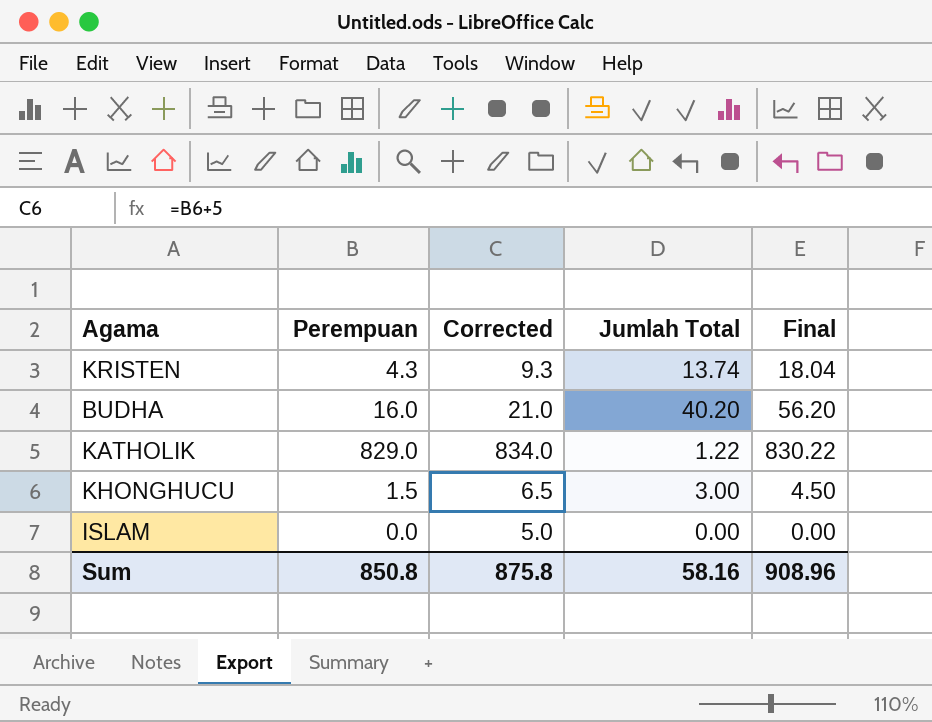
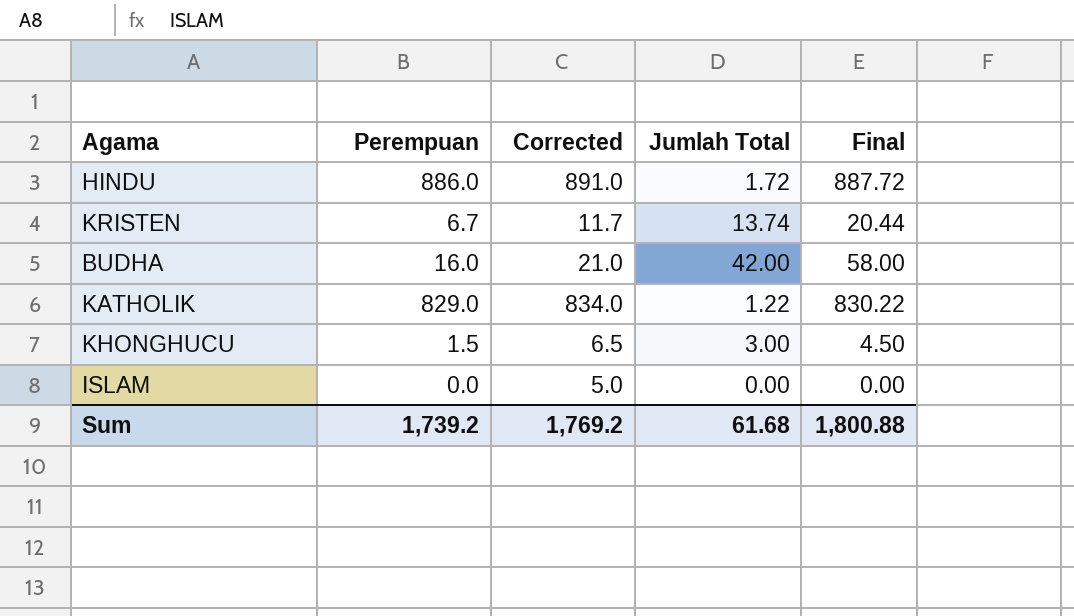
row HINDU: none -> 886.0 | 891.0 | 1.72 | 887.72
KRISTEN | Perempuan: 4.3 -> 6.7
KRISTEN | Corrected: 9.3 -> 11.7
KRISTEN | Final: 18.04 -> 20.44
BUDHA | Jumlah Total: 40.20 -> 42.00
BUDHA | Final: 56.20 -> 58.00
Sum | Perempuan: 850.8 -> 1,739.2
Sum | Corrected: 875.8 -> 1,769.2
Sum | Jumlah Total: 58.16 -> 61.68
Sum | Final: 908.96 -> 1,800.88

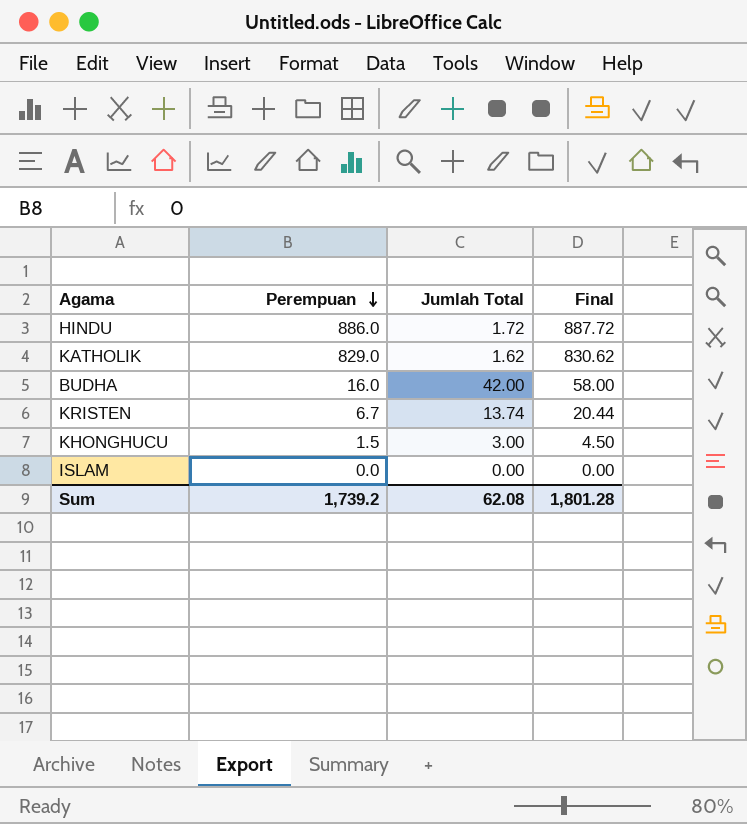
row order: none -> Perempuan descending
column Corrected | formula: [Perempuan] + 5 -> none
KATHOLIK | Jumlah Total: 1.22 -> 1.62
KATHOLIK | Final: 830.22 -> 830.62
Sum | Jumlah Total: 61.68 -> 62.08
Sum | Final: 1,800.88 -> 1,801.28

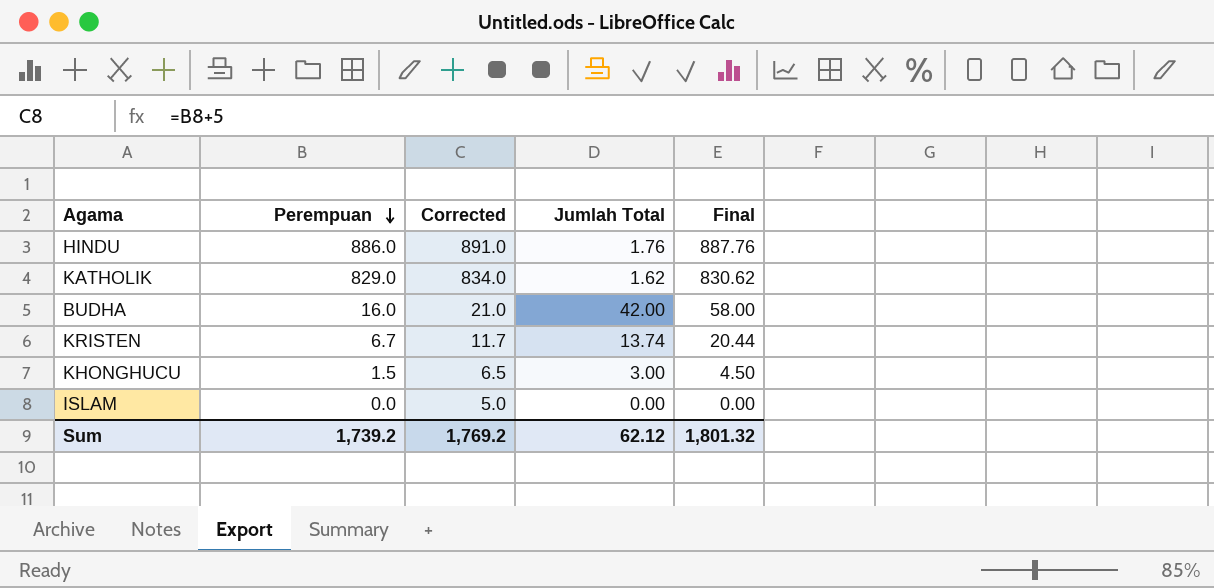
column Corrected | formula: none -> [Perempuan] + 5
HINDU | Jumlah Total: 1.72 -> 1.76
HINDU | Final: 887.72 -> 887.76
Sum | Jumlah Total: 62.08 -> 62.12
Sum | Final: 1,801.28 -> 1,801.32

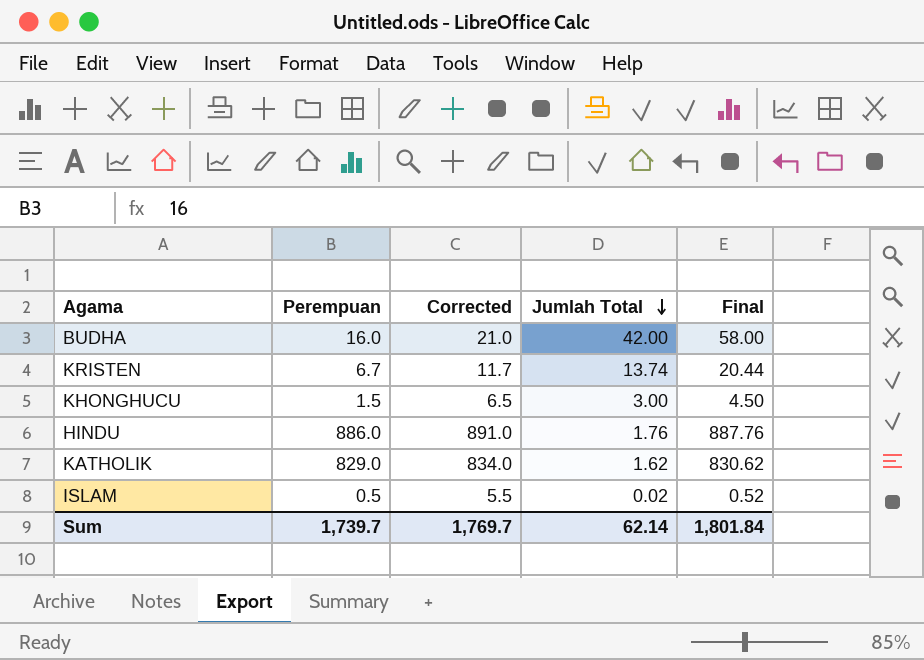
row order: Perempuan descending -> Jumlah Total descending
ISLAM | Perempuan: 0.0 -> 0.5
ISLAM | Corrected: 5.0 -> 5.5
ISLAM | Jumlah Total: 0.00 -> 0.02
ISLAM | Final: 0.00 -> 0.52
Sum | Perempuan: 1,739.2 -> 1,739.7
Sum | Corrected: 1,769.2 -> 1,769.7
Sum | Jumlah Total: 62.12 -> 62.14
Sum | Final: 1,801.32 -> 1,801.84

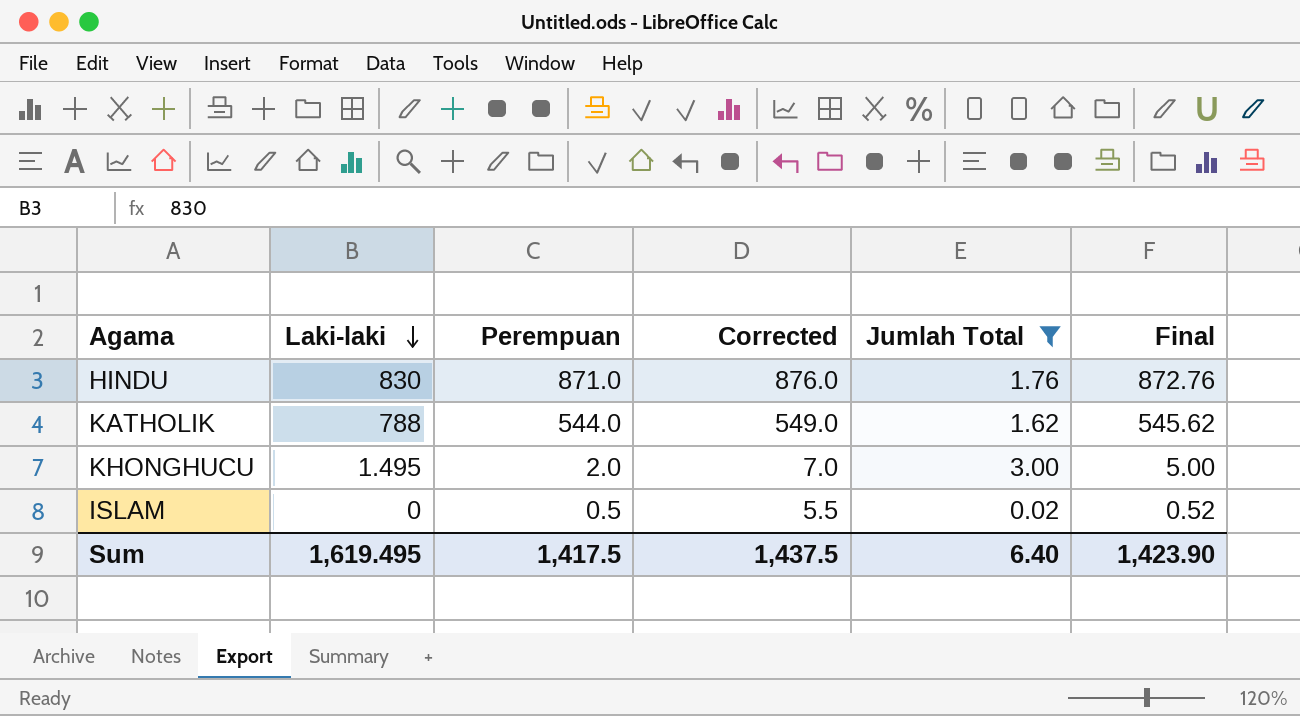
filter: none -> Jumlah Total <= 3.00
row order: Jumlah Total descending -> Laki-laki descending
column Laki-laki | position: none -> 2
HINDU | Perempuan: 886.0 -> 871.0
HINDU | Corrected: 891.0 -> 876.0
HINDU | Final: 887.76 -> 872.76
KATHOLIK | Perempuan: 829.0 -> 544.0
KATHOLIK | Corrected: 834.0 -> 549.0
KATHOLIK | Final: 830.62 -> 545.62
KHONGHUCU | Perempuan: 1.5 -> 2.0
KHONGHUCU | Corrected: 6.5 -> 7.0
KHONGHUCU | Final: 4.50 -> 5.00
Sum | Perempuan: 1,739.7 -> 1,417.5
Sum | Corrected: 1,769.7 -> 1,437.5
Sum | Jumlah Total: 62.14 -> 6.40
Sum | Final: 1,801.84 -> 1,423.90

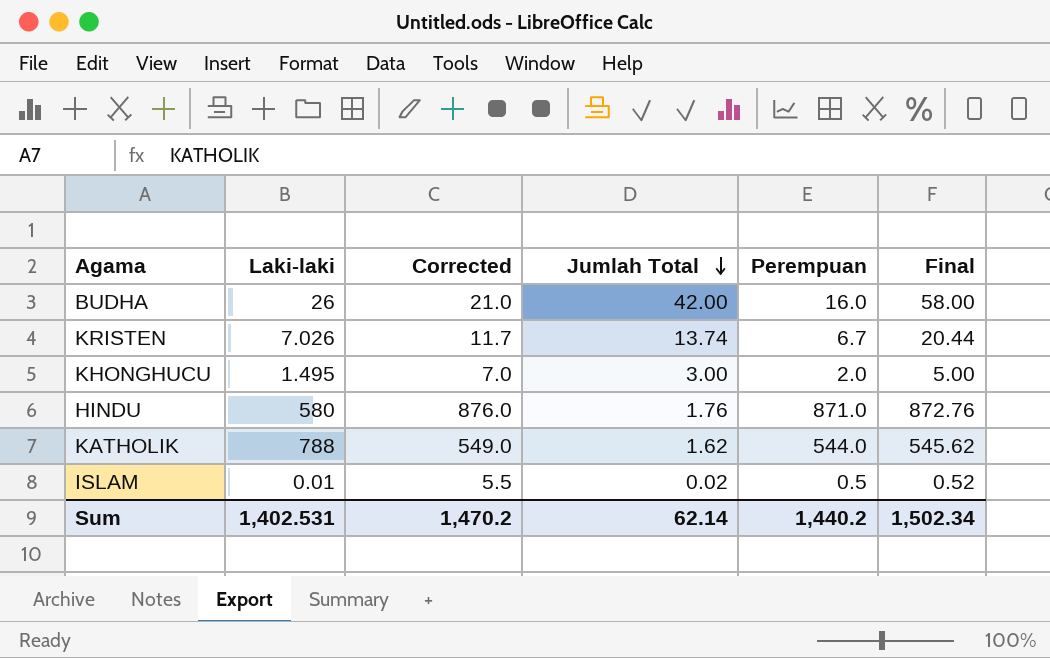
filter: Jumlah Total <= 3.00 -> none
row order: Laki-laki descending -> Jumlah Total descending
column Perempuan | position: 3 -> 5
HINDU | Laki-laki: 830 -> 580
ISLAM | Laki-laki: 0 -> 0.01
Sum | Laki-laki: 1,619.495 -> 1,402.531
Sum | Corrected: 1,437.5 -> 1,470.2
Sum | Jumlah Total: 6.40 -> 62.14
Sum | Perempuan: 1,417.5 -> 1,440.2
Sum | Final: 1,423.90 -> 1,502.34

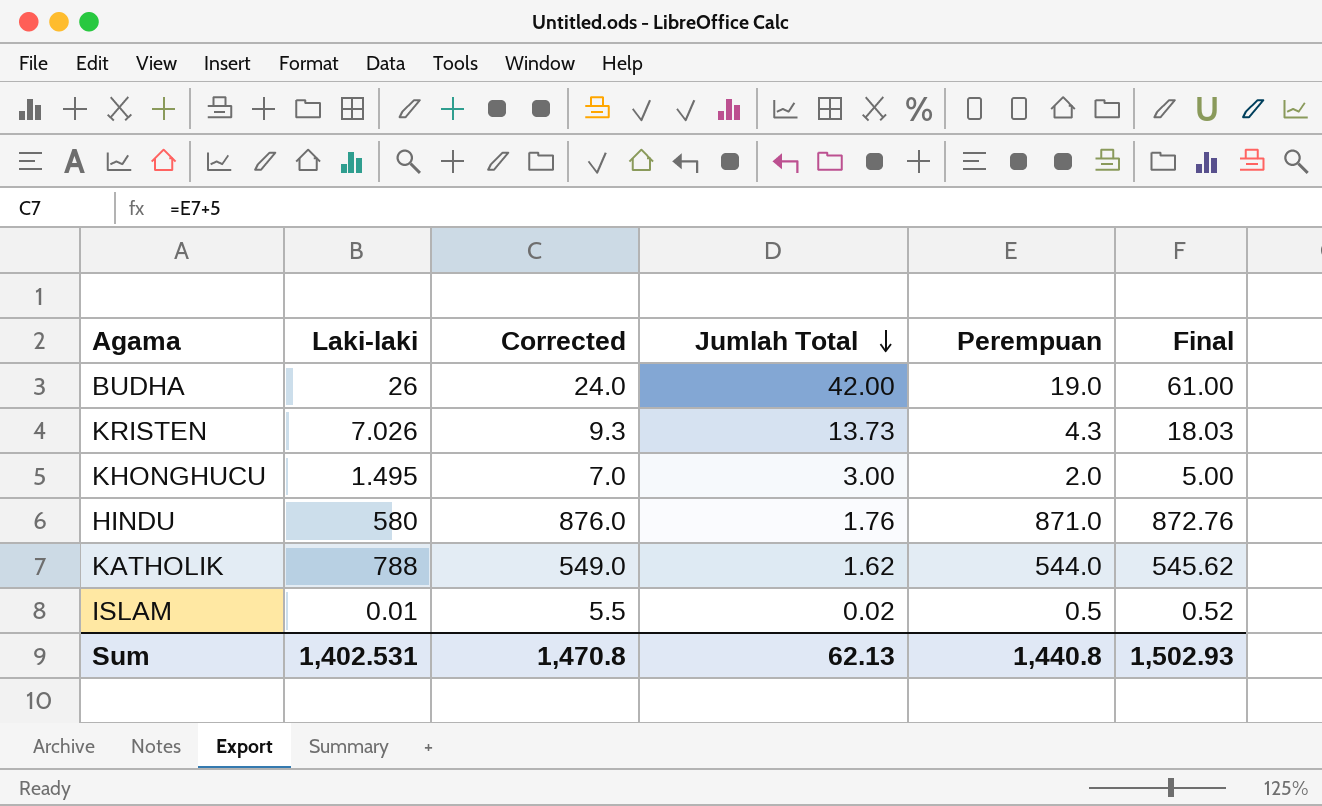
BUDHA | Corrected: 21.0 -> 24.0
BUDHA | Perempuan: 16.0 -> 19.0
BUDHA | Final: 58.00 -> 61.00
KRISTEN | Corrected: 11.7 -> 9.3
KRISTEN | Jumlah Total: 13.74 -> 13.73
KRISTEN | Perempuan: 6.7 -> 4.3
KRISTEN | Final: 20.44 -> 18.03
Sum | Corrected: 1,470.2 -> 1,470.8
Sum | Jumlah Total: 62.14 -> 62.13
Sum | Perempuan: 1,440.2 -> 1,440.8
Sum | Final: 1,502.34 -> 1,502.93

